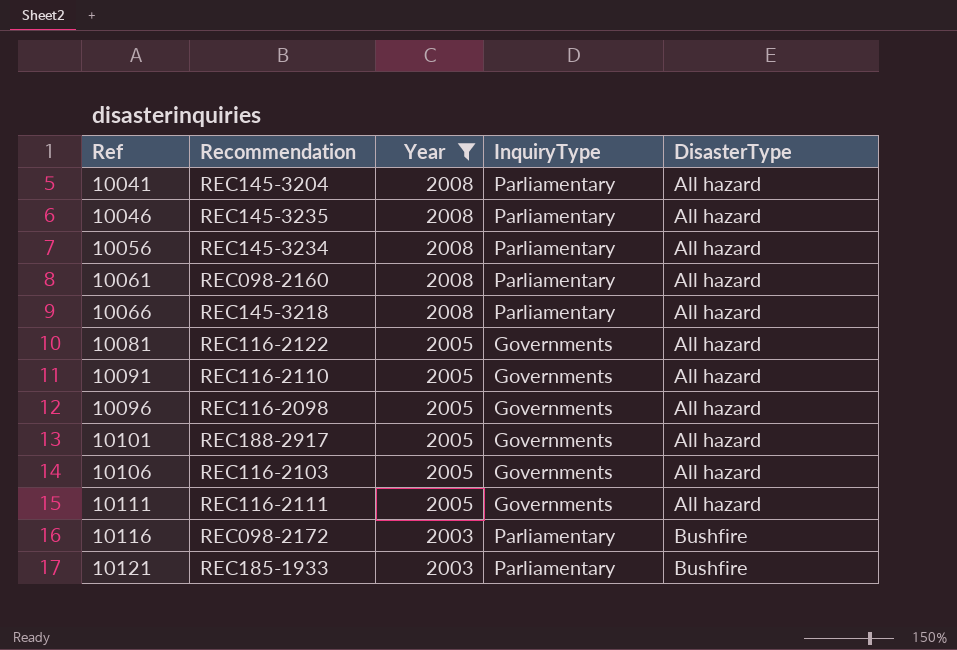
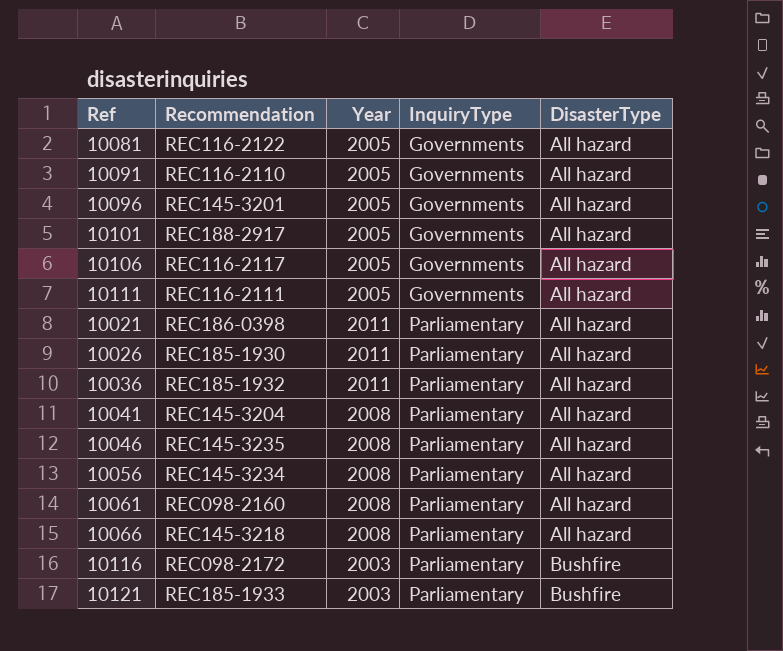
filter: Year != 2011 -> none
row order: Ref ascending -> InquiryType ascending
10096 | Recommendation: REC116-2098 -> REC145-3201
10106 | Recommendation: REC116-2103 -> REC116-2117

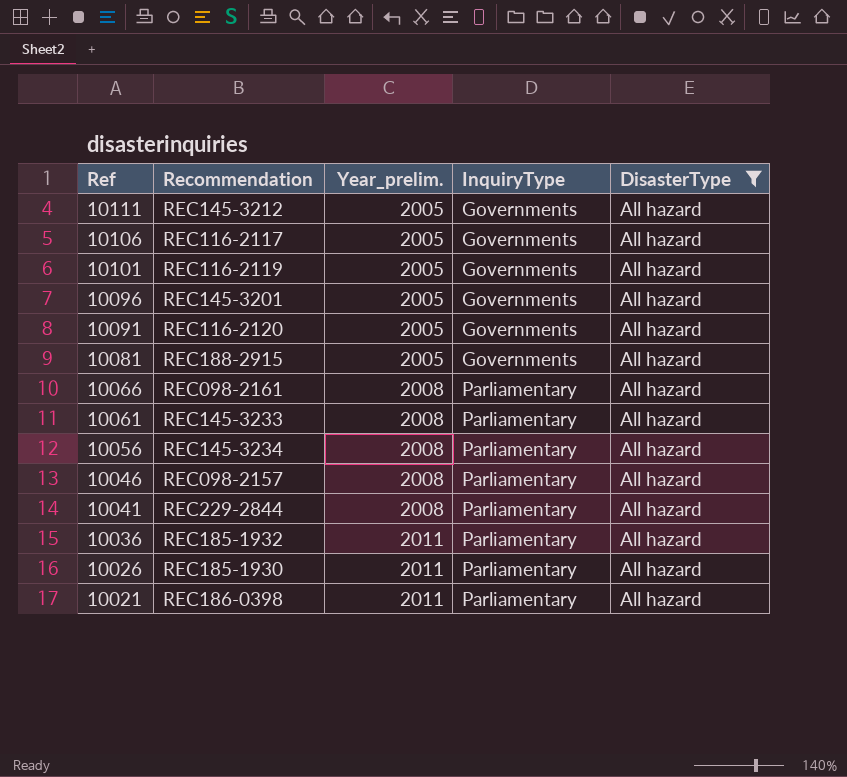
filter: none -> DisasterType = All hazard
row order: InquiryType ascending -> Ref descending
column name: Year -> Year_prelim.
10111 | Recommendation: REC116-2111 -> REC145-3212
10101 | Recommendation: REC188-2917 -> REC116-2119
10091 | Recommendation: REC116-2110 -> REC116-2120
10081 | Recommendation: REC116-2122 -> REC188-2915
10066 | Recommendation: REC145-3218 -> REC098-2161
10061 | Recommendation: REC098-2160 -> REC145-3233
10046 | Recommendation: REC145-3235 -> REC098-2157
10041 | Recommendation: REC145-3204 -> REC229-2844

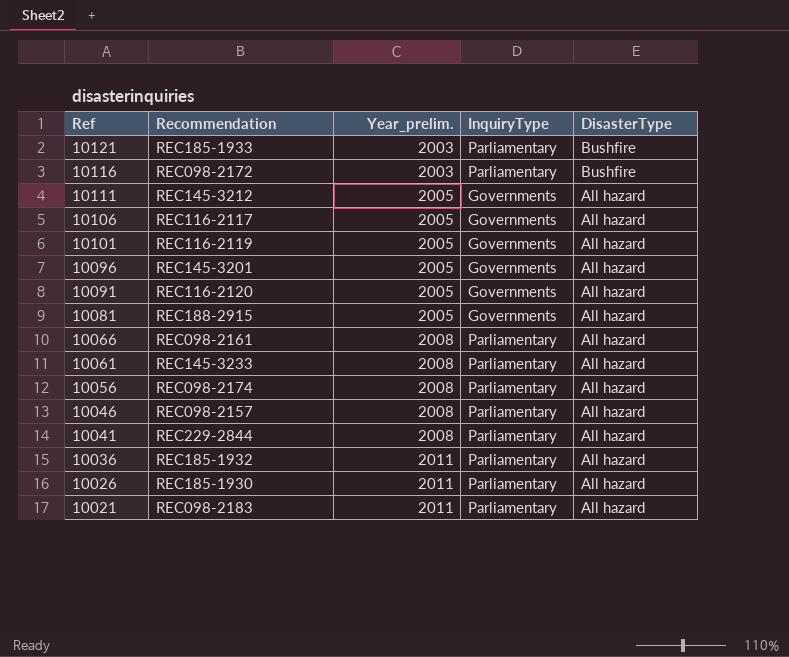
filter: DisasterType = All hazard -> none
10056 | Recommendation: REC145-3234 -> REC098-2174
10021 | Recommendation: REC186-0398 -> REC098-2183

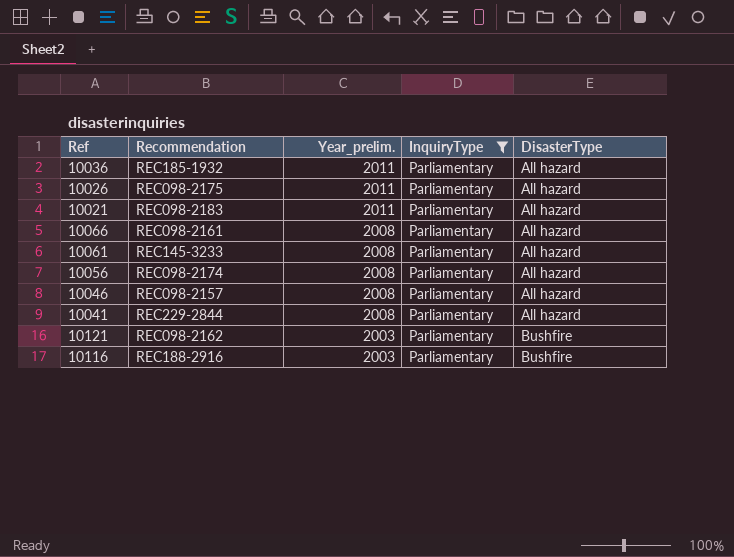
filter: none -> InquiryType = Parliamentary
row order: Ref descending -> Year_prelim. descending
10026 | Recommendation: REC185-1930 -> REC098-2175
10121 | Recommendation: REC185-1933 -> REC098-2162
10116 | Recommendation: REC098-2172 -> REC188-2916

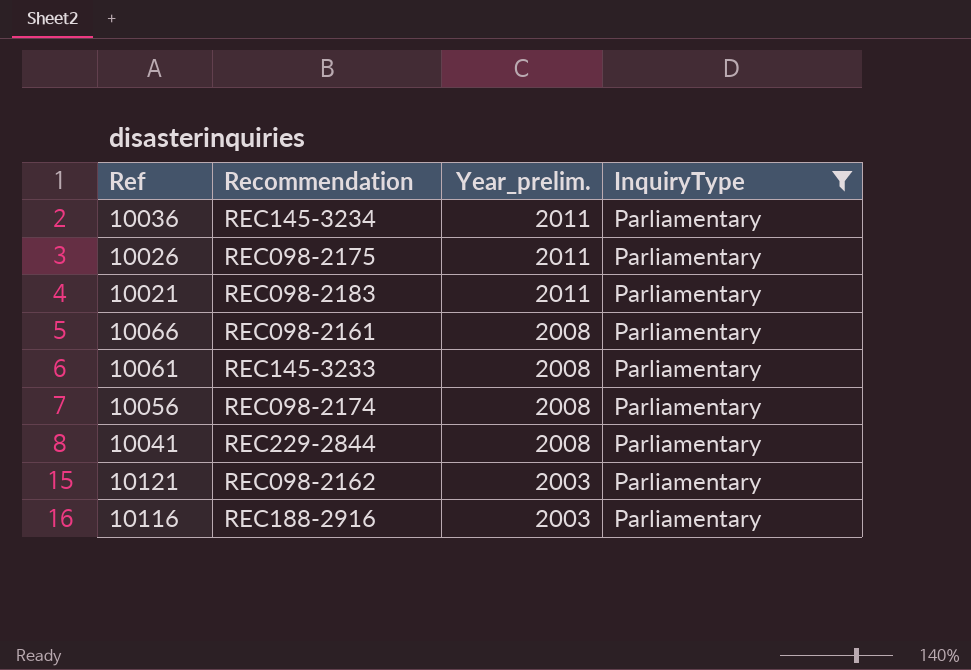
column DisasterType | position: 5 -> none
row 10046: REC098-2157 | 2008 | Parliamentary | All hazard -> none
10036 | Recommendation: REC185-1932 -> REC145-3234

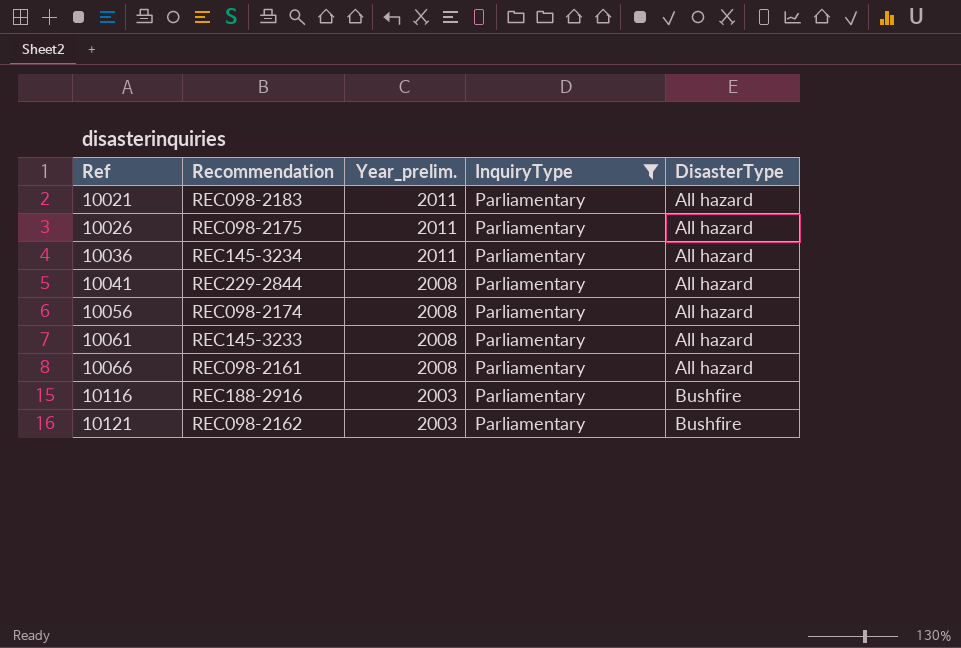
row order: Year_prelim. descending -> Ref ascending
column DisasterType | position: none -> 5

